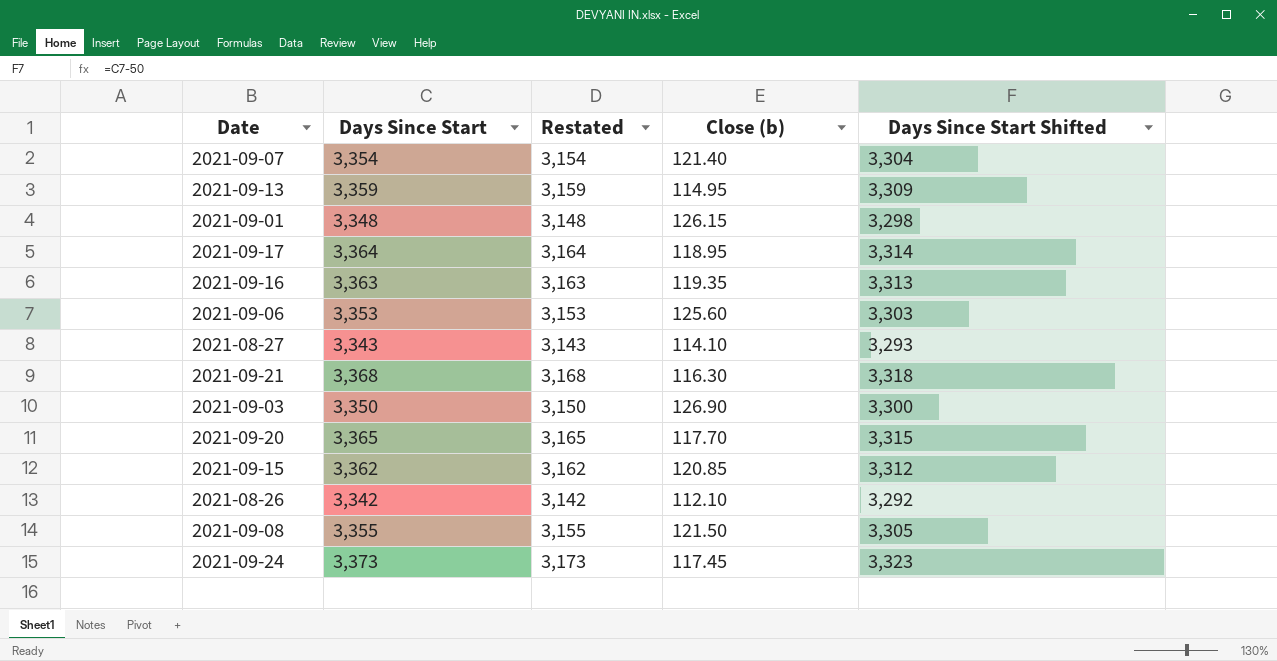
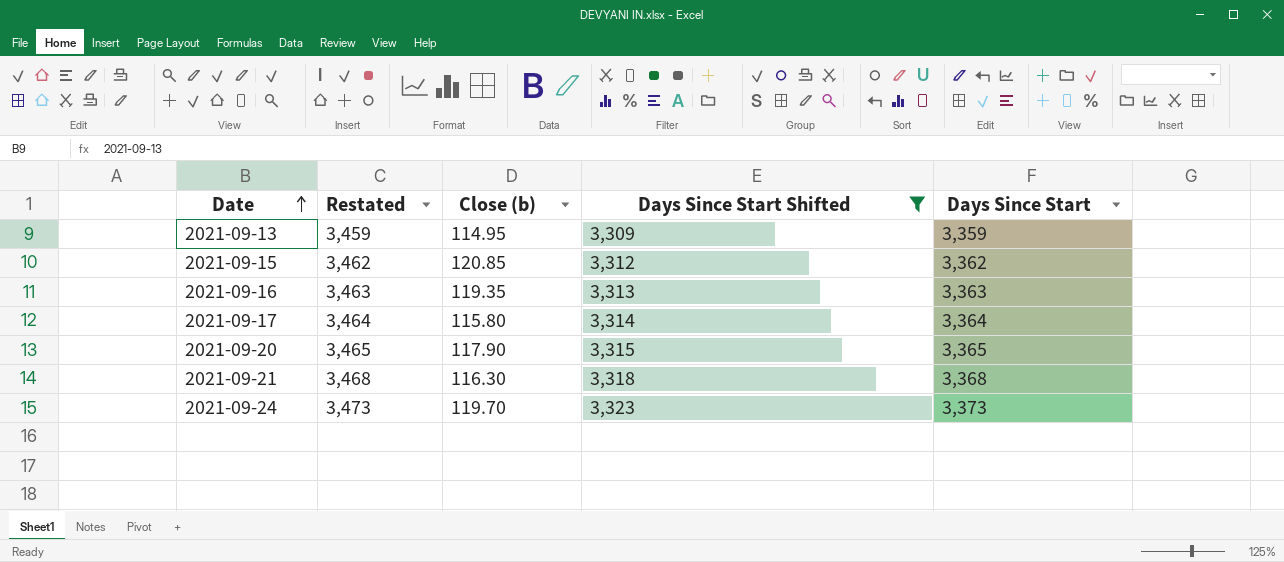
filter: none -> Days Since Start Shifted >= 3,309
row order: none -> Date ascending
column Restated | formula: [Days Since Start] - 200 -> [Days Since Start] + 100
column Days Since Start | position: 2 -> 5
2021-09-17 | Close (b): 118.95 -> 115.80
2021-09-20 | Close (b): 117.70 -> 117.90
2021-09-24 | Close (b): 117.45 -> 119.70

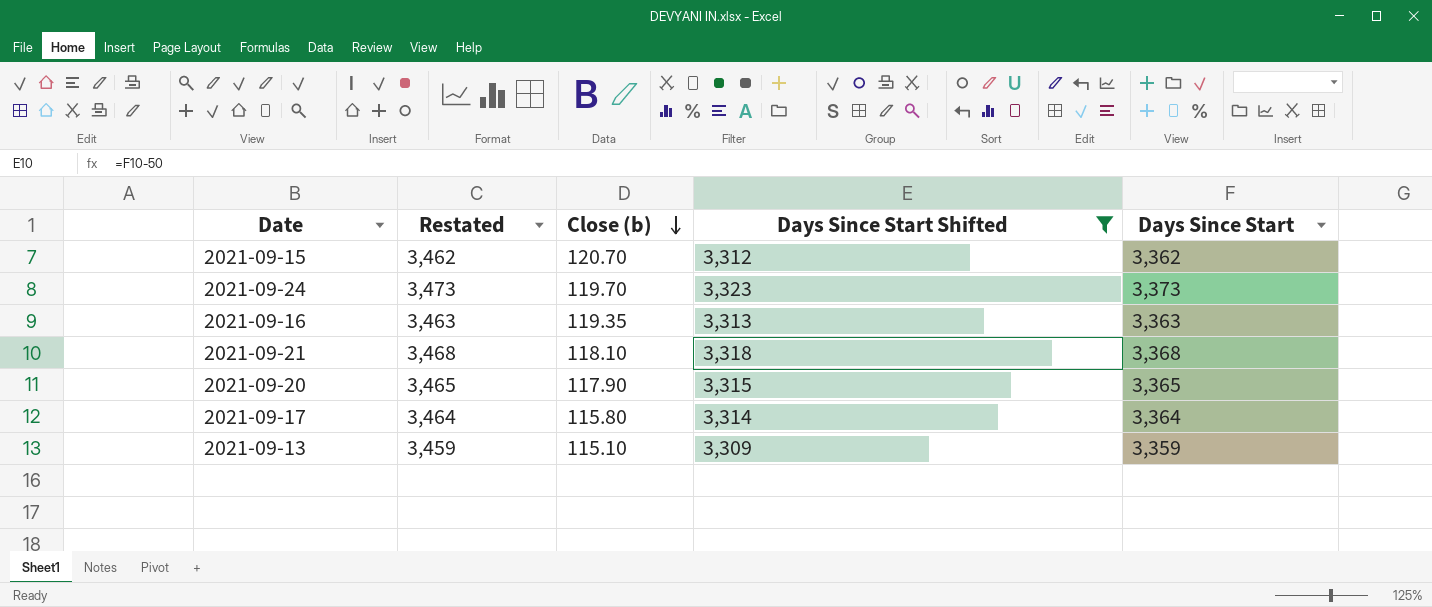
row order: Date ascending -> Close (b) descending
2021-09-15 | Close (b): 120.85 -> 120.70
2021-09-21 | Close (b): 116.30 -> 118.10
2021-09-13 | Close (b): 114.95 -> 115.10

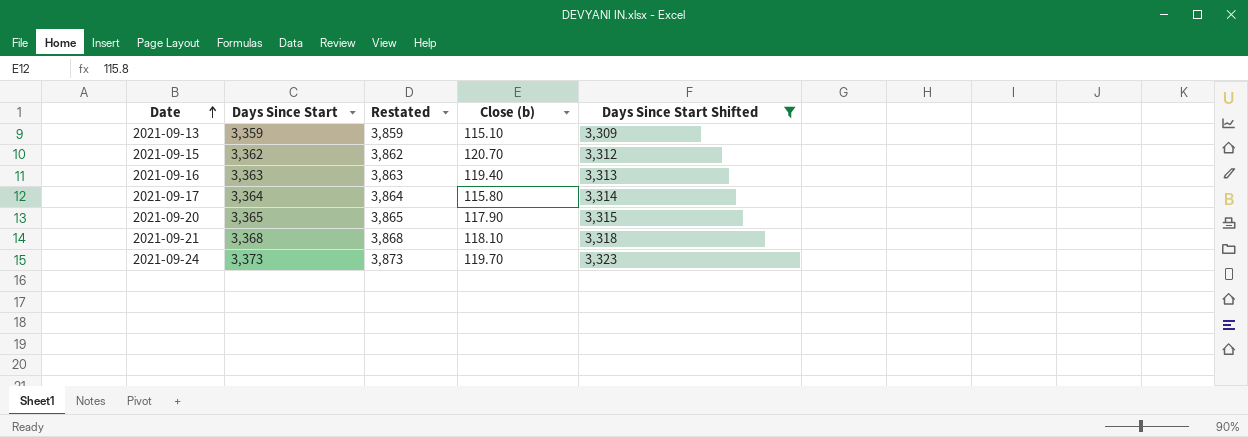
row order: Close (b) descending -> Date ascending
column Days Since Start | position: 5 -> 2
column Restated | formula: [Days Since Start] + 100 -> [Days Since Start] + 500
2021-09-16 | Close (b): 119.35 -> 119.40

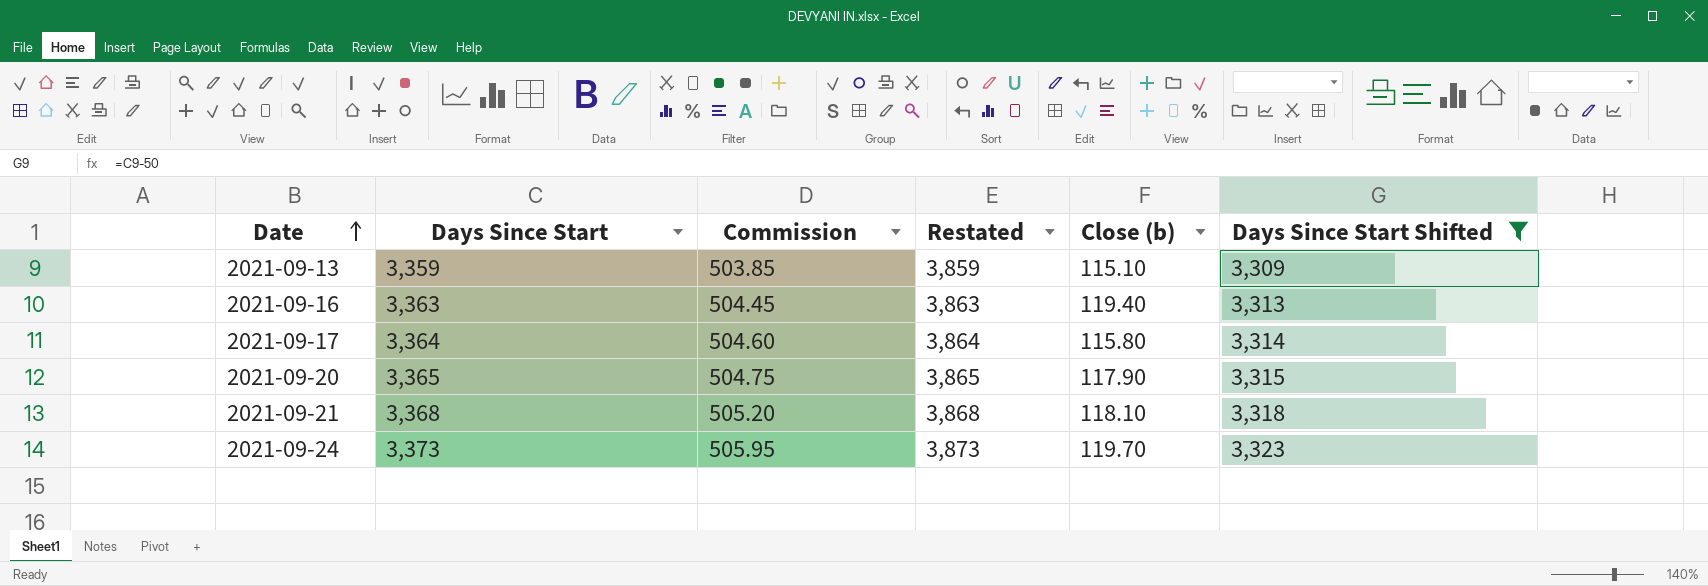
column Commission | formula: none -> [Days Since Start] * 0.15
row 2021-09-15: 3,362 | 3,862 | 120.70 | 3,312 -> none

